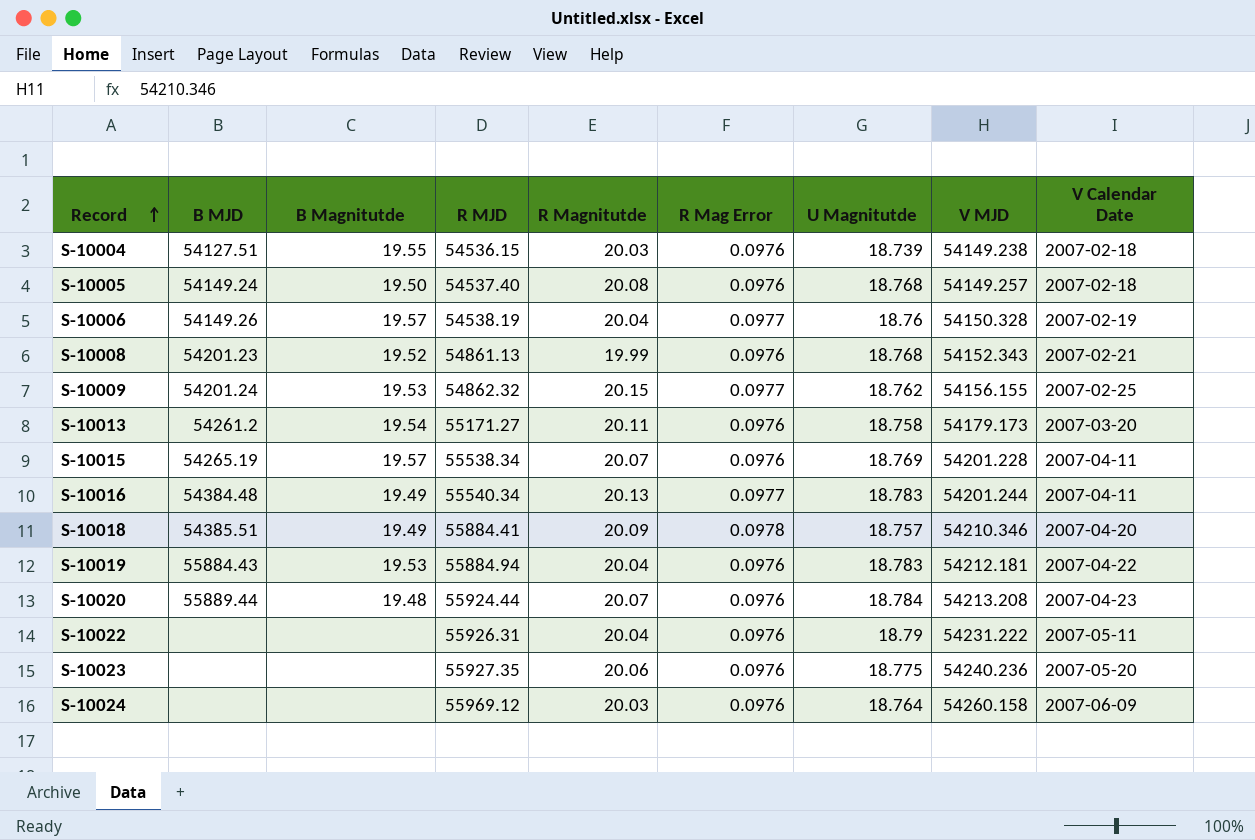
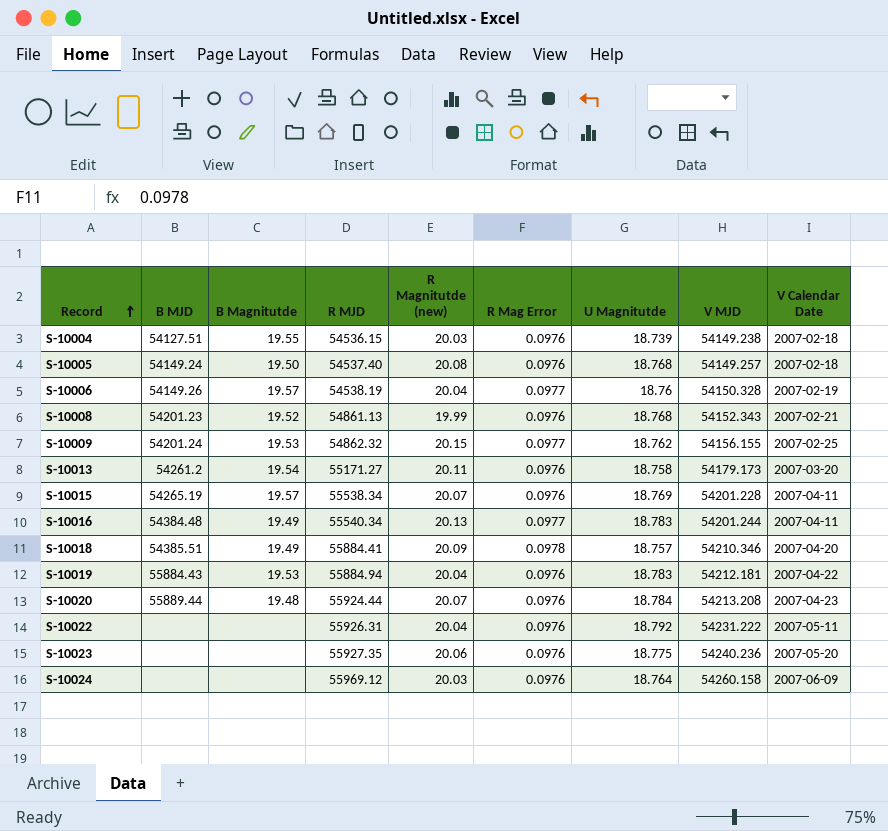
column name: R Magnitutde -> R Magnitutde (new)
S-10022 | U Magnitutde: 18.79 -> 18.792

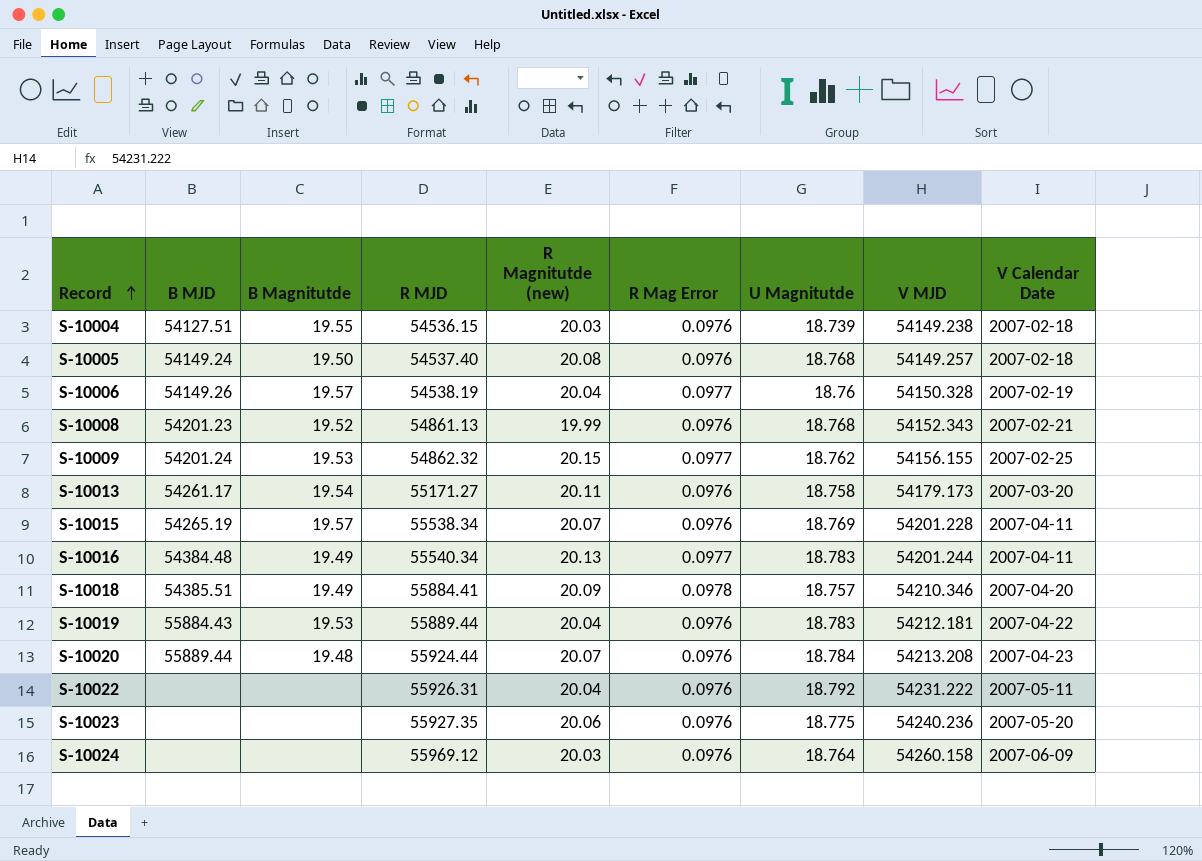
S-10013 | B MJD: 54261.2 -> 54261.17
S-10019 | R MJD: 55884.94 -> 55889.44

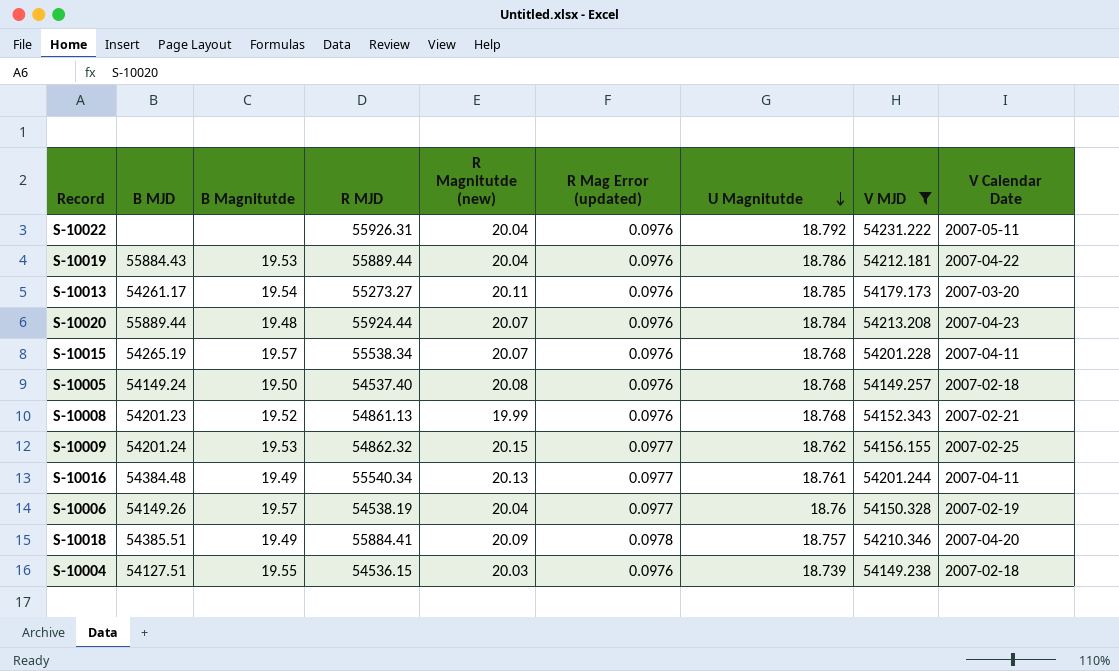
filter: none -> V MJD <= 54231.222
row order: Record ascending -> U Magnitutde descending
column name: R Mag Error -> R Mag Error (updated)
S-10019 | U Magnitutde: 18.783 -> 18.786
S-10013 | R MJD: 55171.27 -> 55273.27
S-10013 | U Magnitutde: 18.758 -> 18.785
S-10015 | U Magnitutde: 18.769 -> 18.768
S-10016 | U Magnitutde: 18.783 -> 18.761

